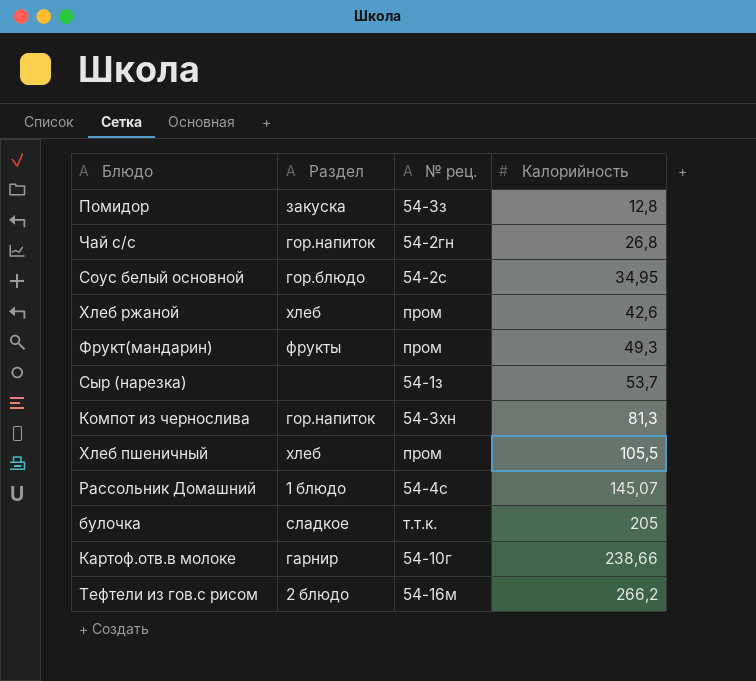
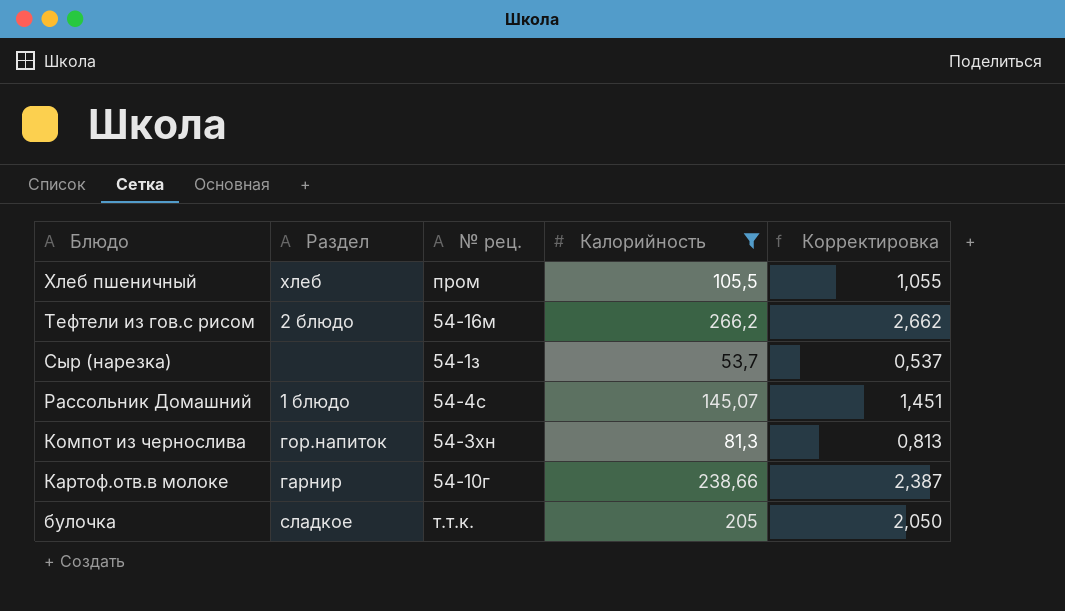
filter: none -> Калорийность >= 53,7
row order: Калорийность ascending -> Блюдо descending
column Корректировка | formula: none -> [Калорийность] * 0,01

